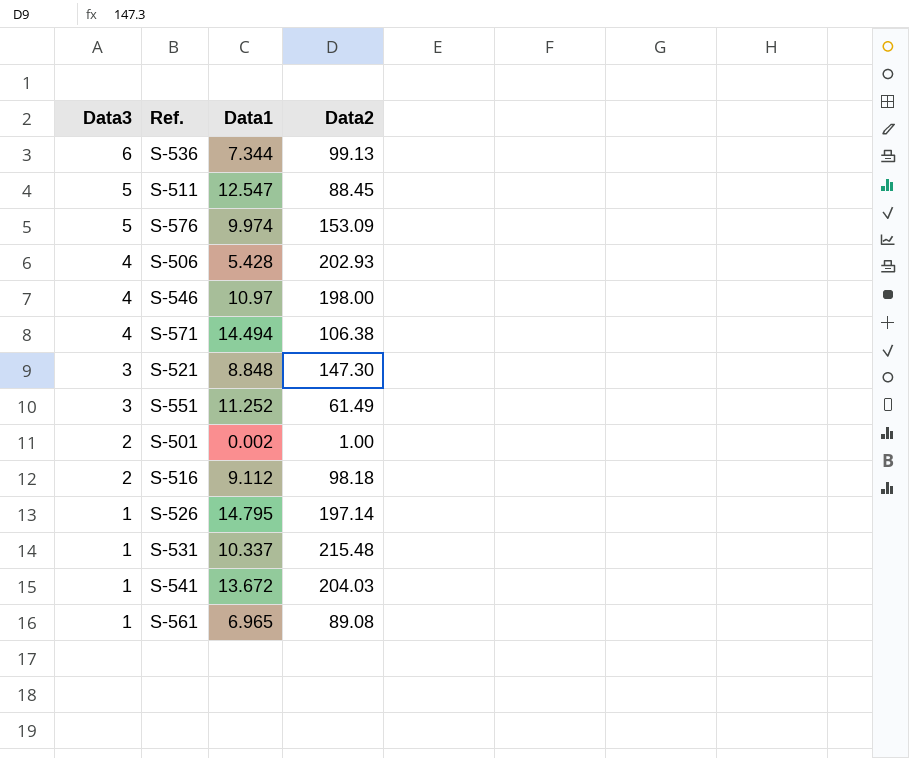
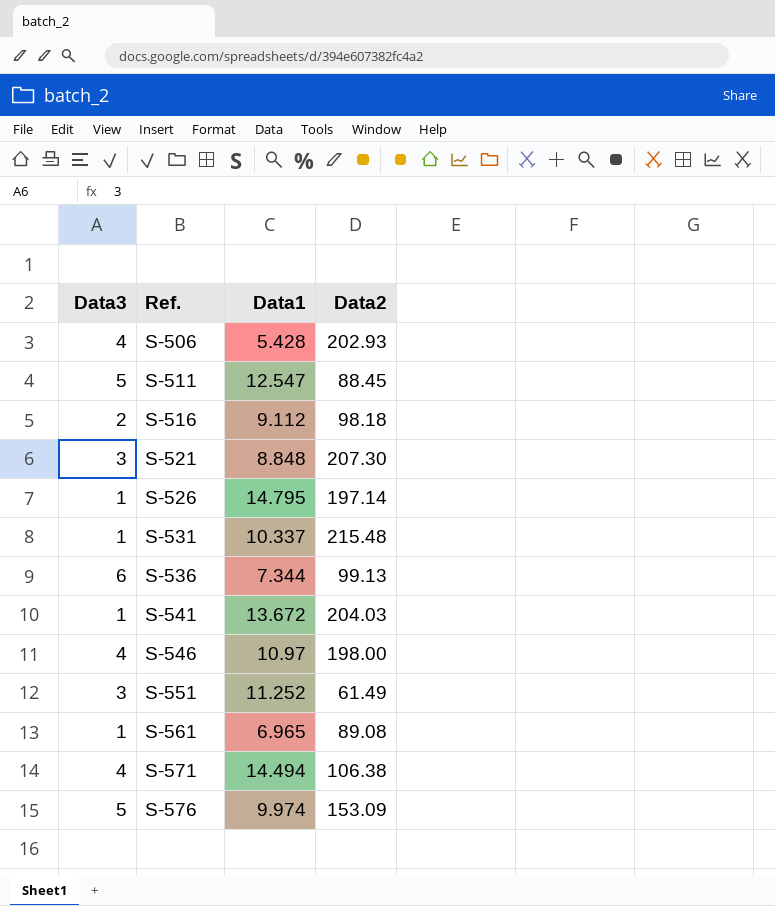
row order: Data3 descending -> Ref. ascending
row S-501: 2 | 0.002 | 1.00 -> none
S-521 | Data2: 147.30 -> 207.30

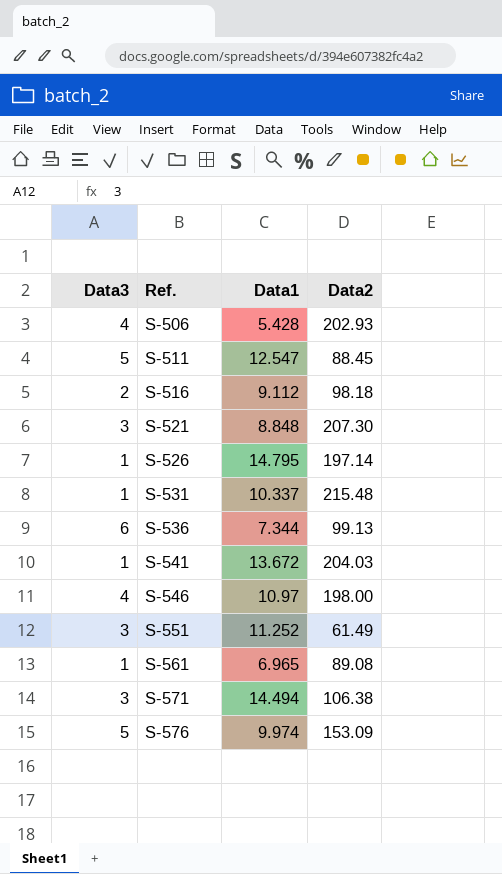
S-571 | Data3: 4 -> 3

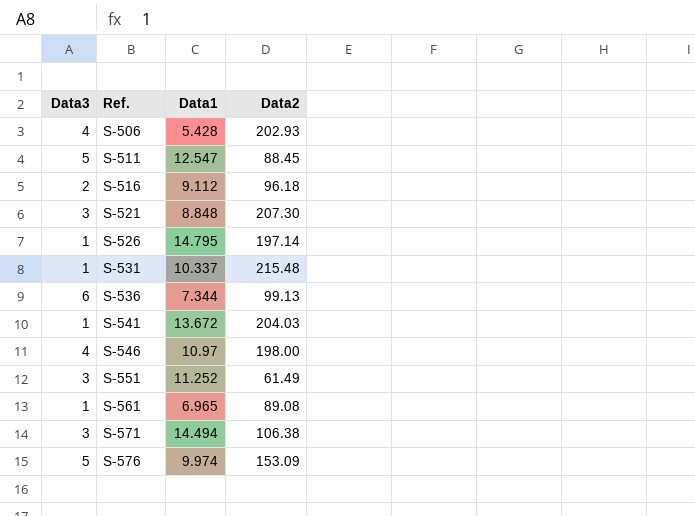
S-516 | Data2: 98.18 -> 96.18

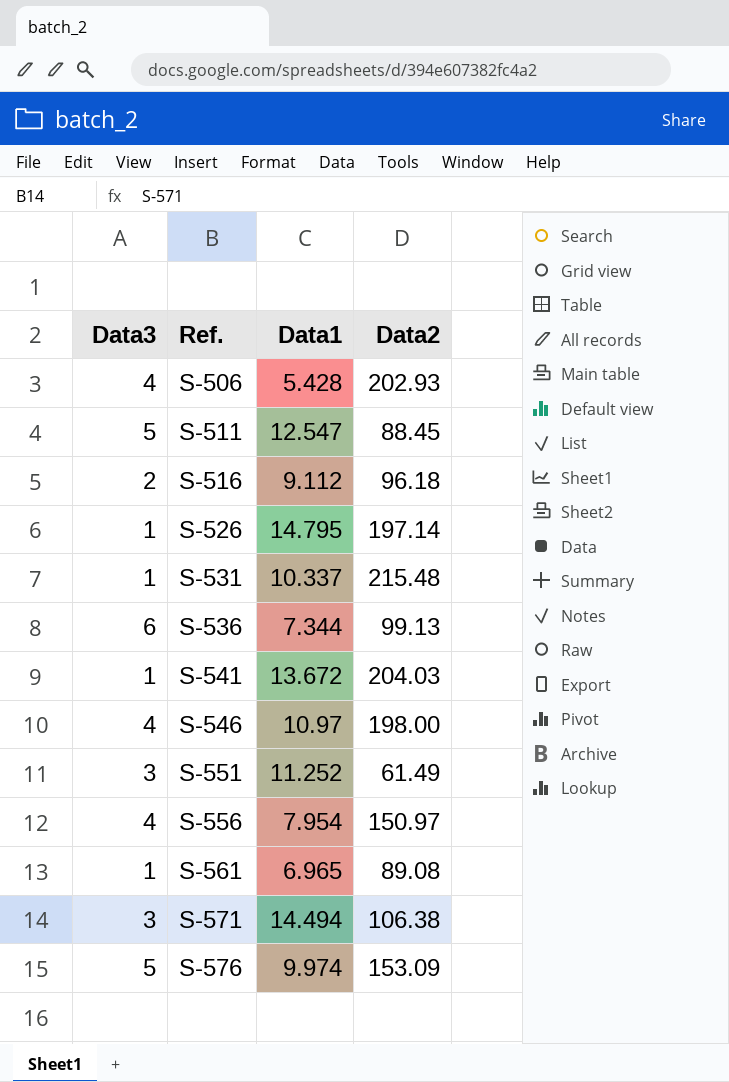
row S-521: 3 | 8.848 | 207.30 -> none
row S-556: none -> 4 | 7.954 | 150.97

